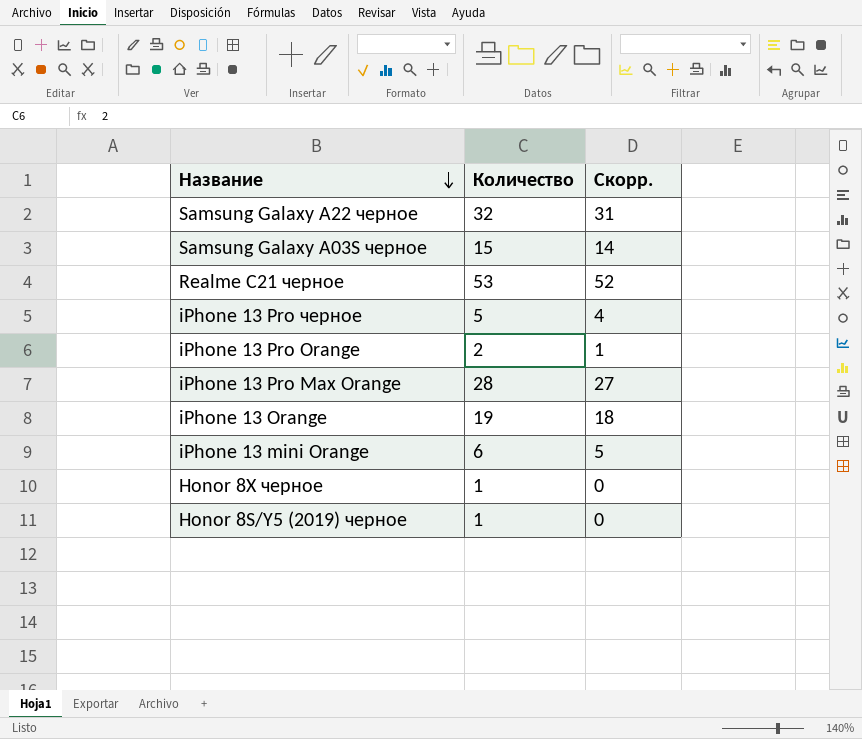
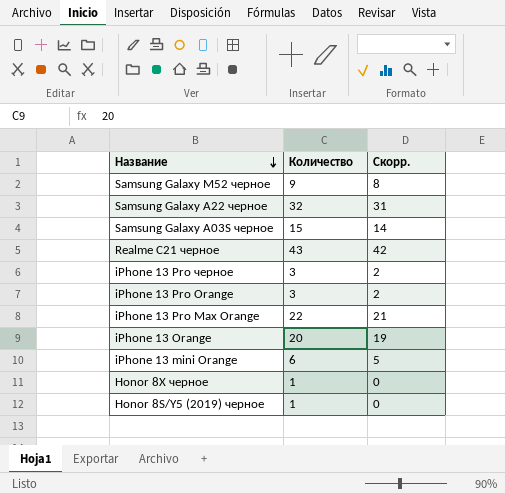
row Samsung Galaxy M52 черное: none -> 9 | 8
Realme C21 черное | Количество: 53 -> 43
Realme C21 черное | Скорр.: 52 -> 42
iPhone 13 Pro черное | Количество: 5 -> 3
iPhone 13 Pro черное | Скорр.: 4 -> 2
iPhone 13 Pro Orange | Количество: 2 -> 3
iPhone 13 Pro Orange | Скорр.: 1 -> 2
iPhone 13 Pro Max Orange | Количество: 28 -> 22
iPhone 13 Pro Max Orange | Скорр.: 27 -> 21
iPhone 13 Orange | Количество: 19 -> 20
iPhone 13 Orange | Скорр.: 18 -> 19

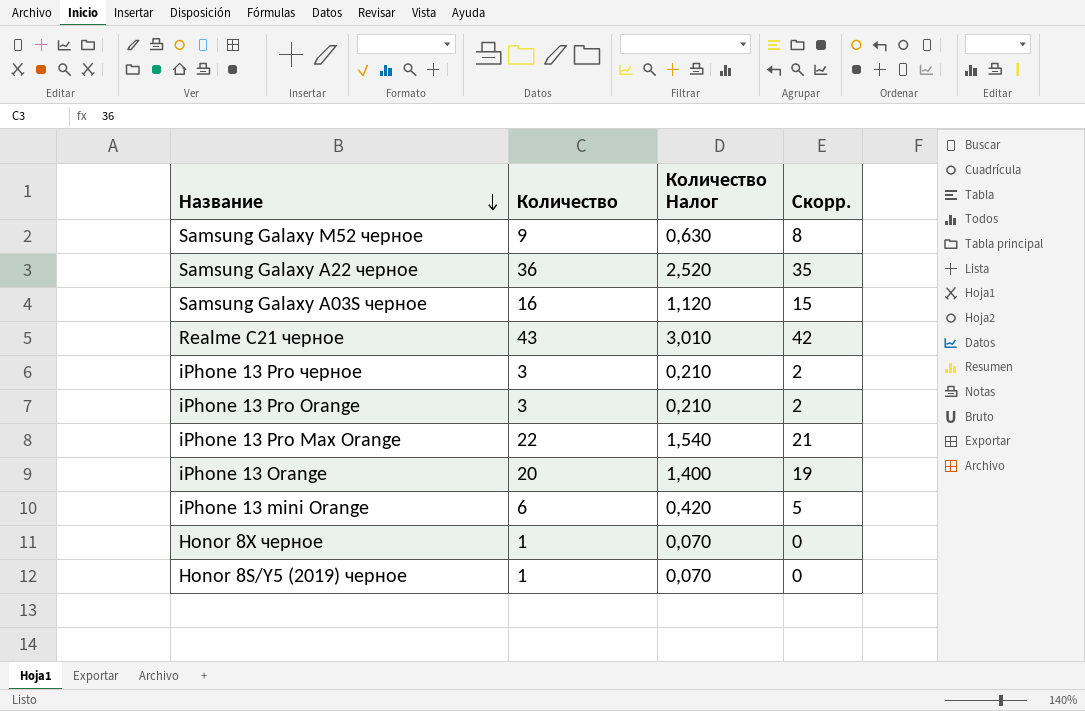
column Количество Налог | formula: none -> [Количество] * 0,07
Samsung Galaxy A22 черное | Количество: 32 -> 36
Samsung Galaxy A22 черное | Скорр.: 31 -> 35
Samsung Galaxy A03S черное | Количество: 15 -> 16
Samsung Galaxy A03S черное | Скорр.: 14 -> 15

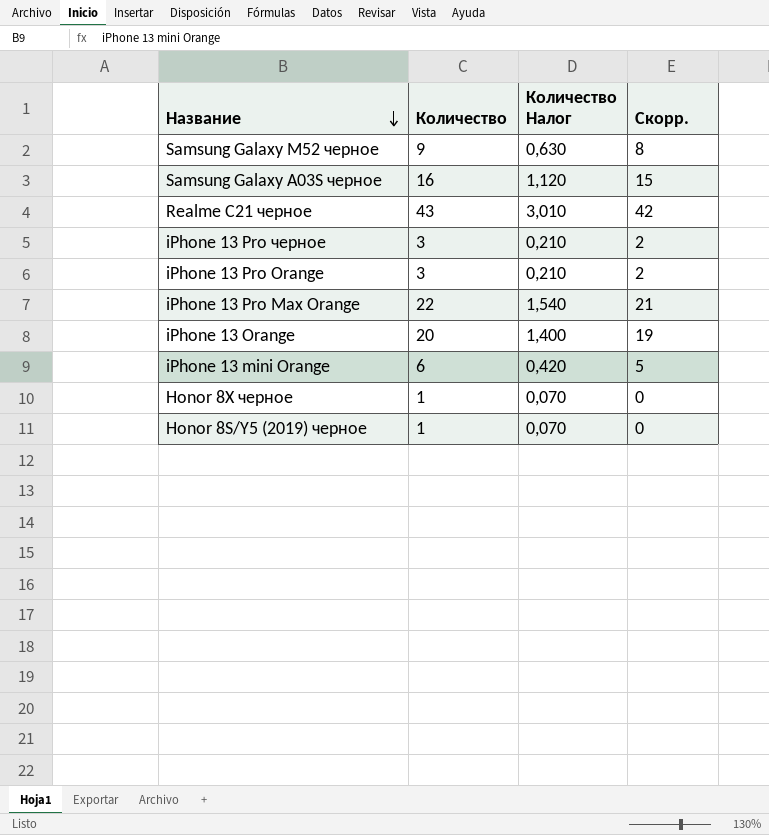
row Samsung Galaxy A22 черное: 36 | 2,520 | 35 -> none

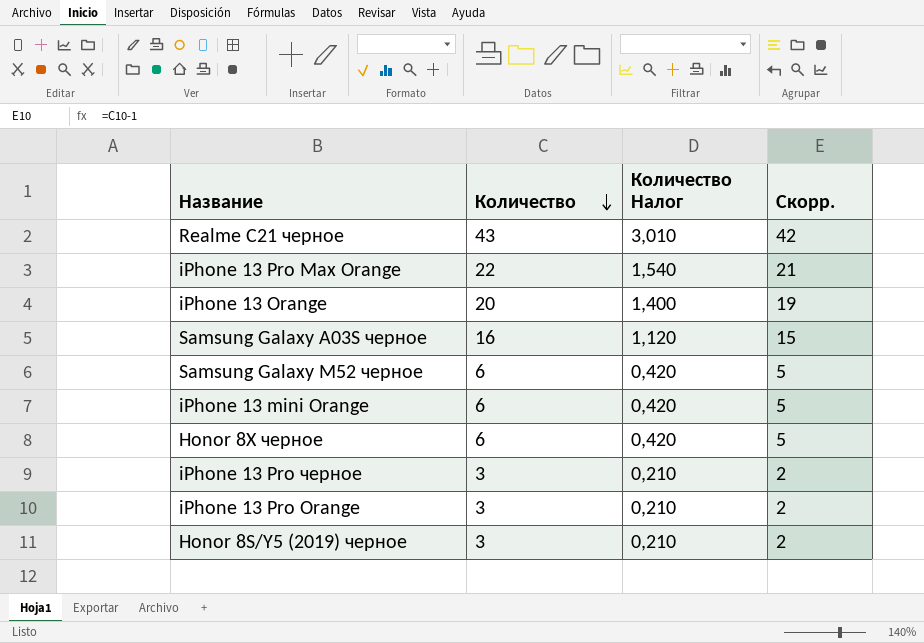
row order: Название descending -> Количество descending
Samsung Galaxy M52 черное | Количество: 9 -> 6
Samsung Galaxy M52 черное | Количество Налог: 0,630 -> 0,420
Samsung Galaxy M52 черное | Скорр.: 8 -> 5
Honor 8X черное | Количество: 1 -> 6
Honor 8X черное | Количество Налог: 0,070 -> 0,420
Honor 8X черное | Скорр.: 0 -> 5
Honor 8S/Y5 (2019) черное | Количество: 1 -> 3
Honor 8S/Y5 (2019) черное | Количество Налог: 0,070 -> 0,210
Honor 8S/Y5 (2019) черное | Скорр.: 0 -> 2

